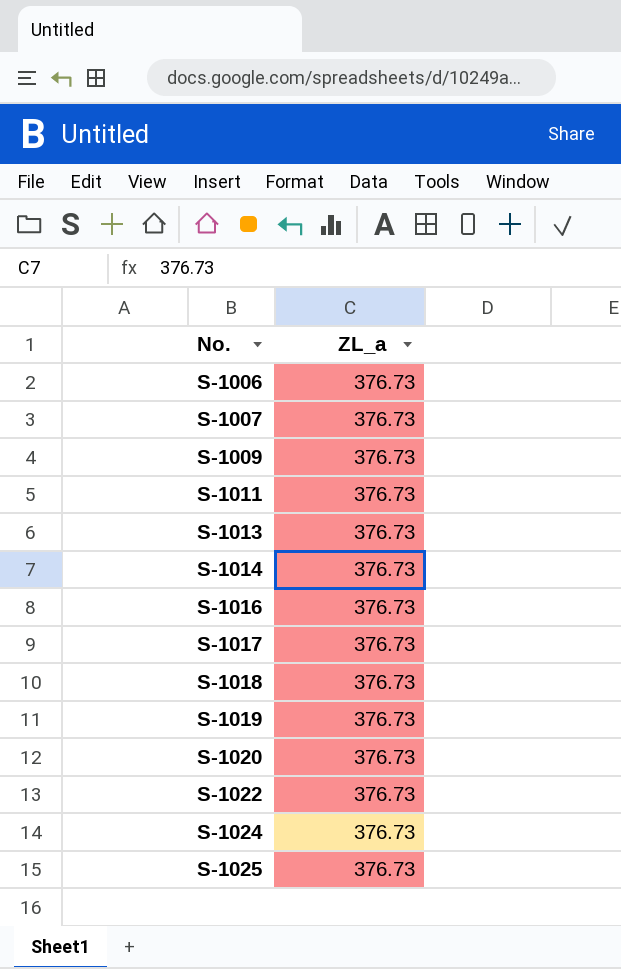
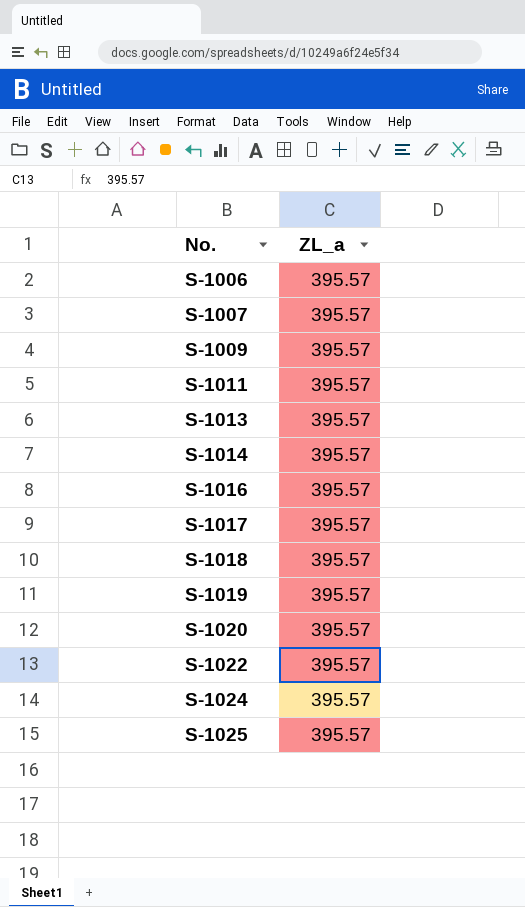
S-1006 | ZL_a: 376.73 -> 395.57
S-1007 | ZL_a: 376.73 -> 395.57
S-1009 | ZL_a: 376.73 -> 395.57
S-1011 | ZL_a: 376.73 -> 395.57
S-1013 | ZL_a: 376.73 -> 395.57
S-1014 | ZL_a: 376.73 -> 395.57
S-1016 | ZL_a: 376.73 -> 395.57
S-1017 | ZL_a: 376.73 -> 395.57
S-1018 | ZL_a: 376.73 -> 395.57
S-1019 | ZL_a: 376.73 -> 395.57
S-1020 | ZL_a: 376.73 -> 395.57
S-1022 | ZL_a: 376.73 -> 395.57
S-1024 | ZL_a: 376.73 -> 395.57
S-1025 | ZL_a: 376.73 -> 395.57

